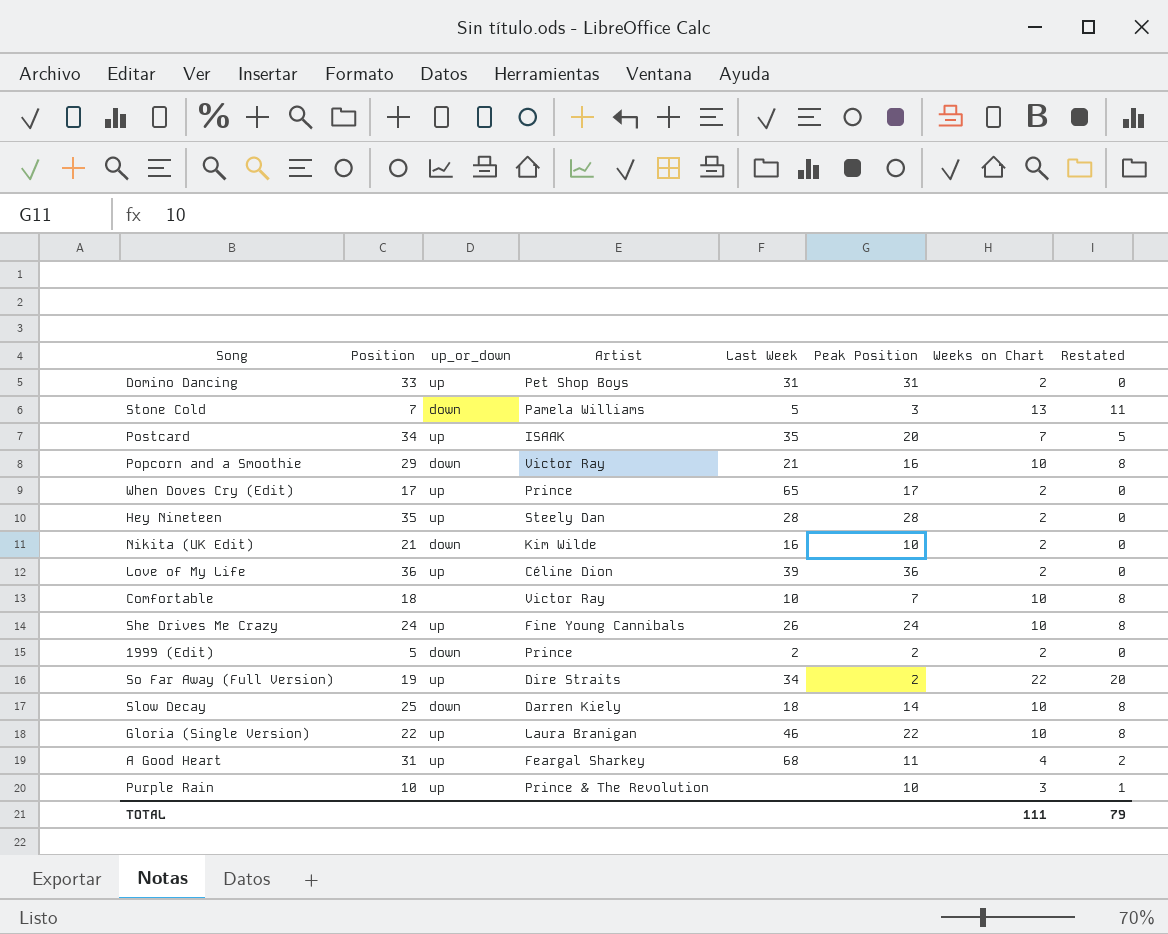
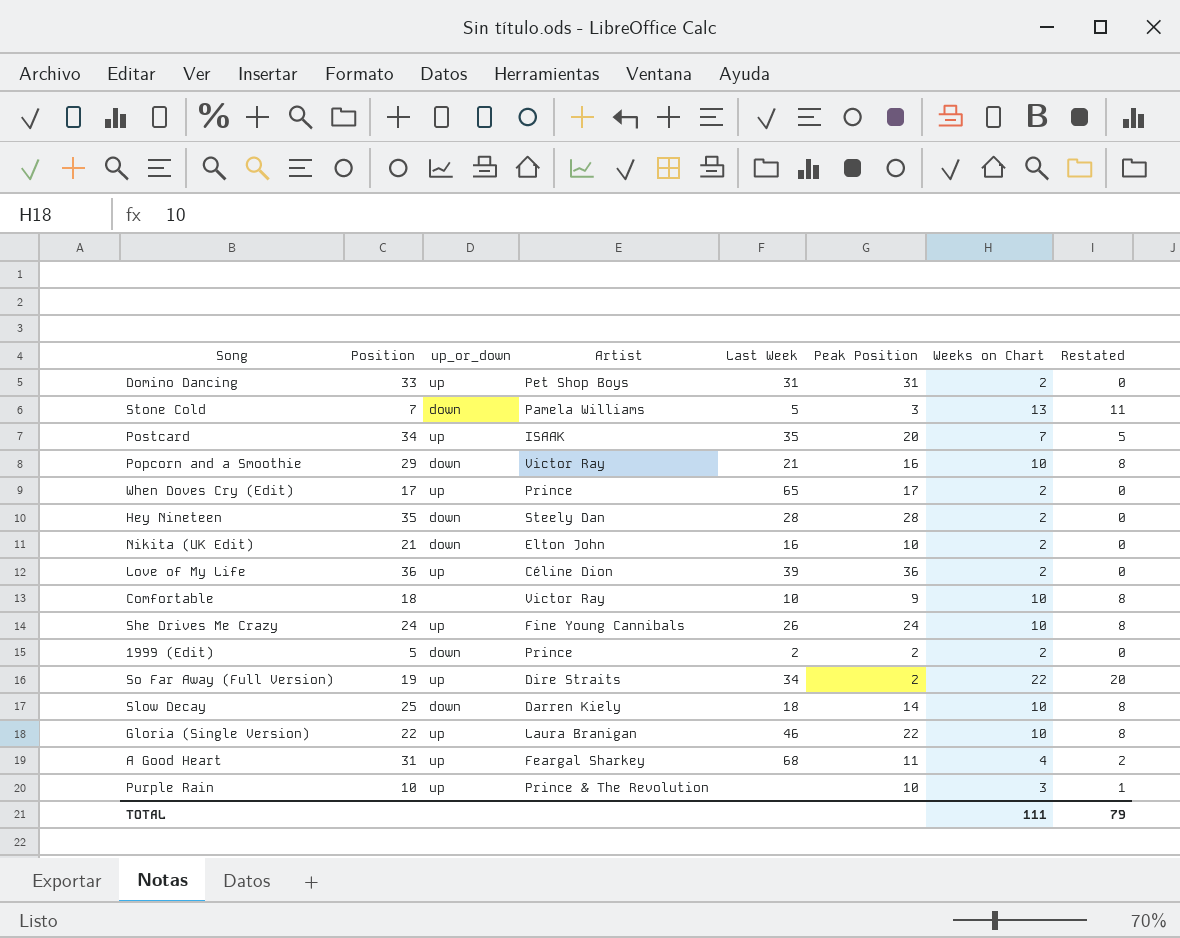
Hey Nineteen | up_or_down: up -> down
Nikita (UK Edit) | Artist: Kim Wilde -> Elton John
Comfortable | Peak Position: 7 -> 9

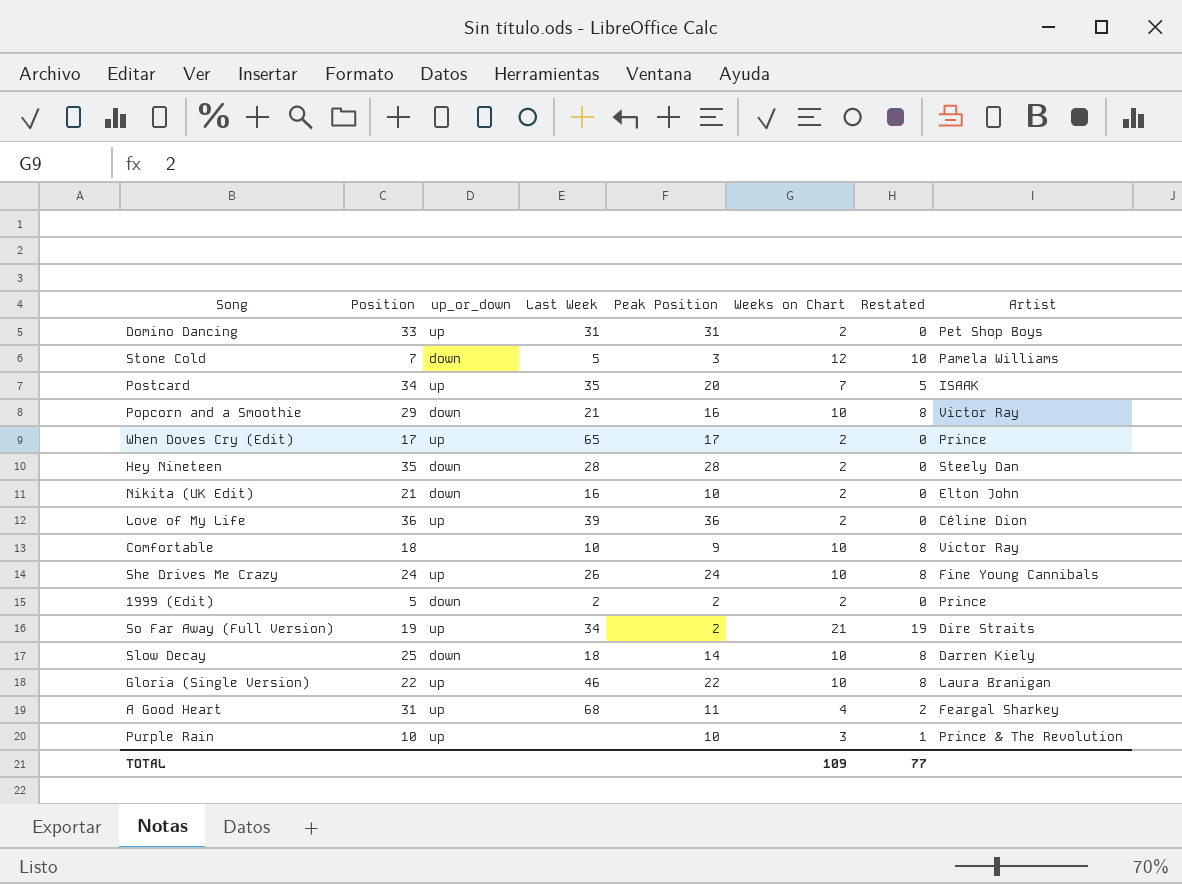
column Artist | position: 4 -> 8
Stone Cold | Weeks on Chart: 13 -> 12
Stone Cold | Restated: 11 -> 10
So Far Away (Full Version) | Weeks on Chart: 22 -> 21
So Far Away (Full Version) | Restated: 20 -> 19
TOTAL | Weeks on Chart: 111 -> 109
TOTAL | Restated: 79 -> 77

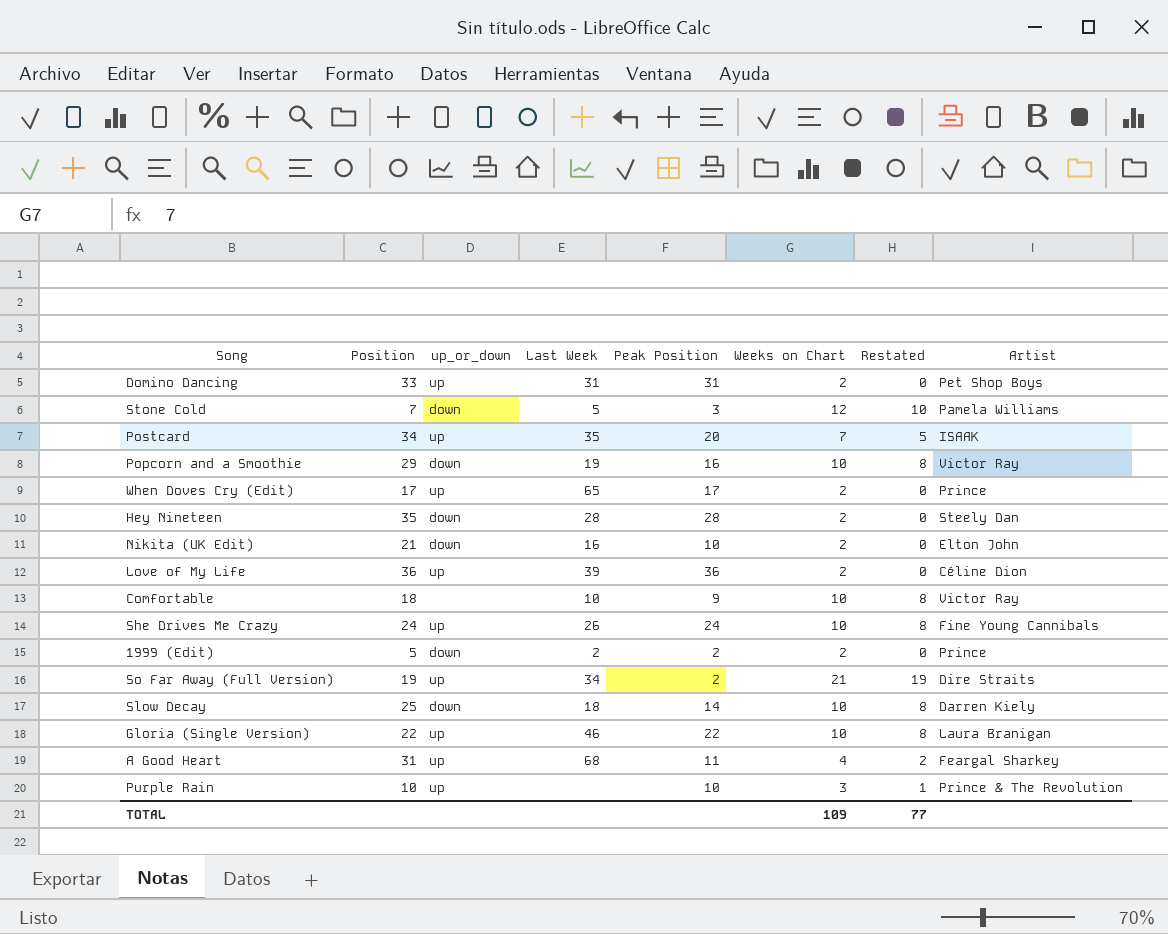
Popcorn and a Smoothie | Last Week: 21 -> 19

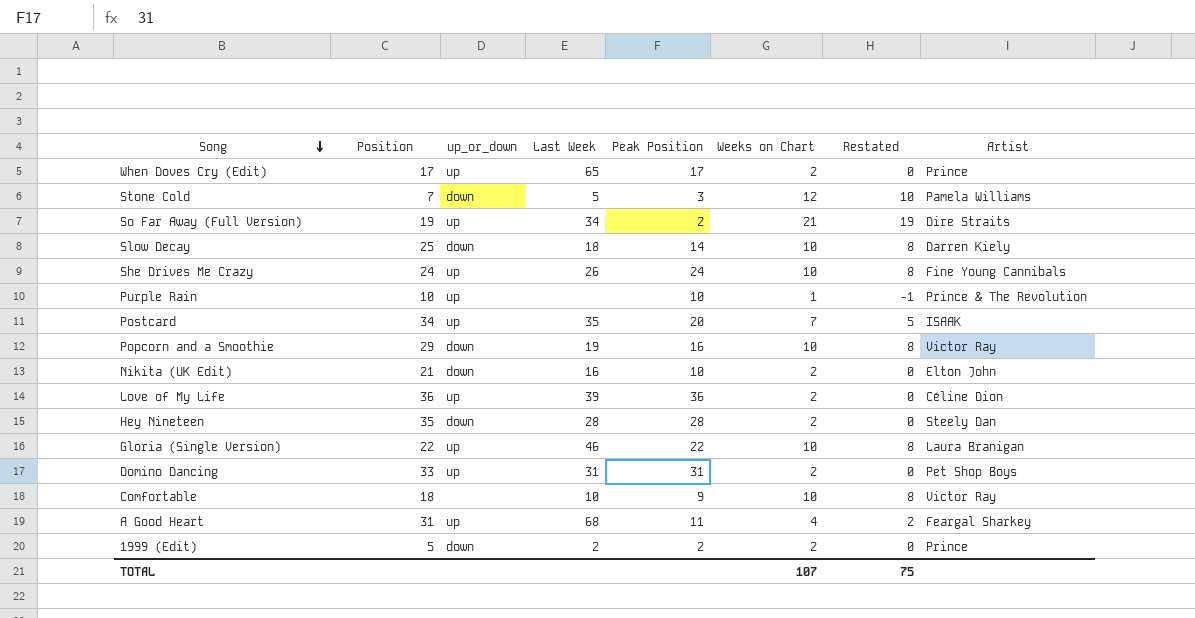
row order: none -> Song descending
Purple Rain | Weeks on Chart: 3 -> 1
Purple Rain | Restated: 1 -> -1
TOTAL | Weeks on Chart: 109 -> 107
TOTAL | Restated: 77 -> 75

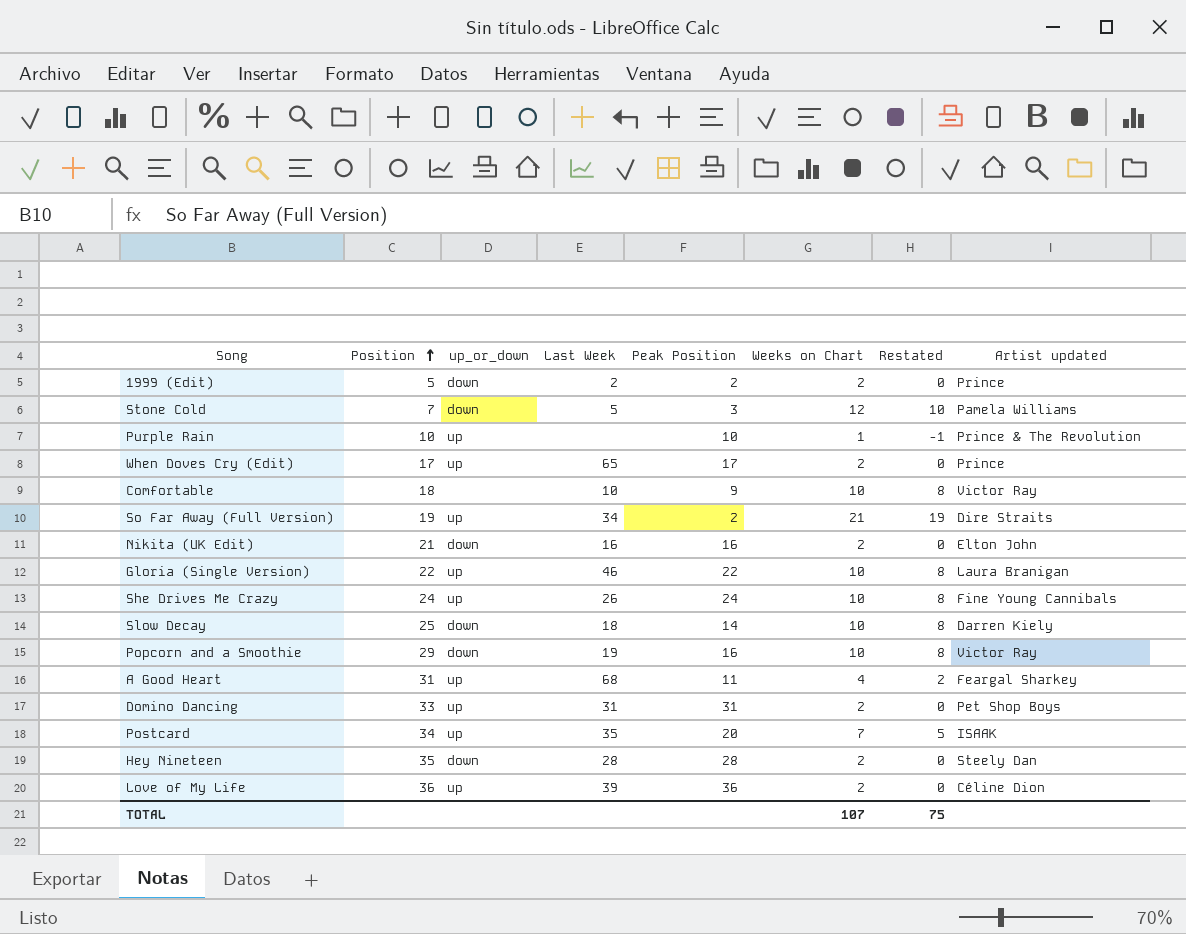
row order: Song descending -> Position ascending
column name: Artist -> Artist updated
Nikita (UK Edit) | Peak Position: 10 -> 16

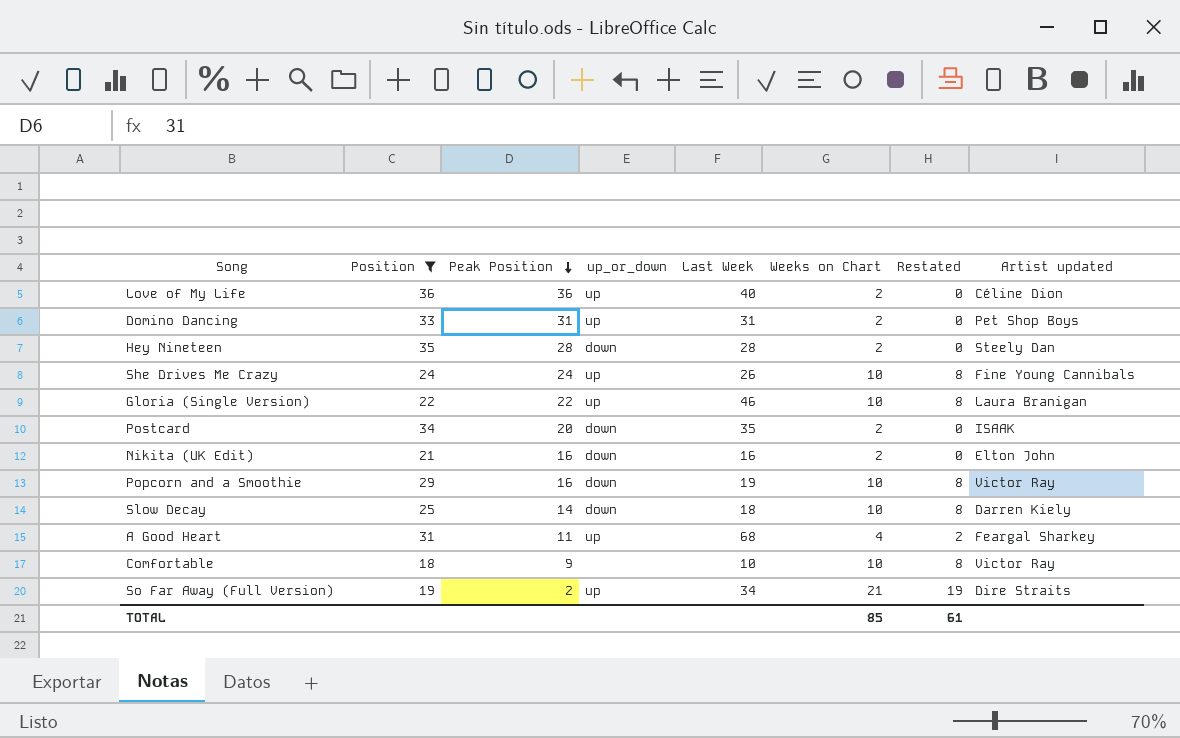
filter: none -> Position >= 18
row order: Position ascending -> Peak Position descending
column Peak Position | position: 5 -> 3
Love of My Life | Last Week: 39 -> 40
Postcard | up_or_down: up -> down
Postcard | Weeks on Chart: 7 -> 2
Postcard | Restated: 5 -> 0
TOTAL | Weeks on Chart: 107 -> 85
TOTAL | Restated: 75 -> 61

